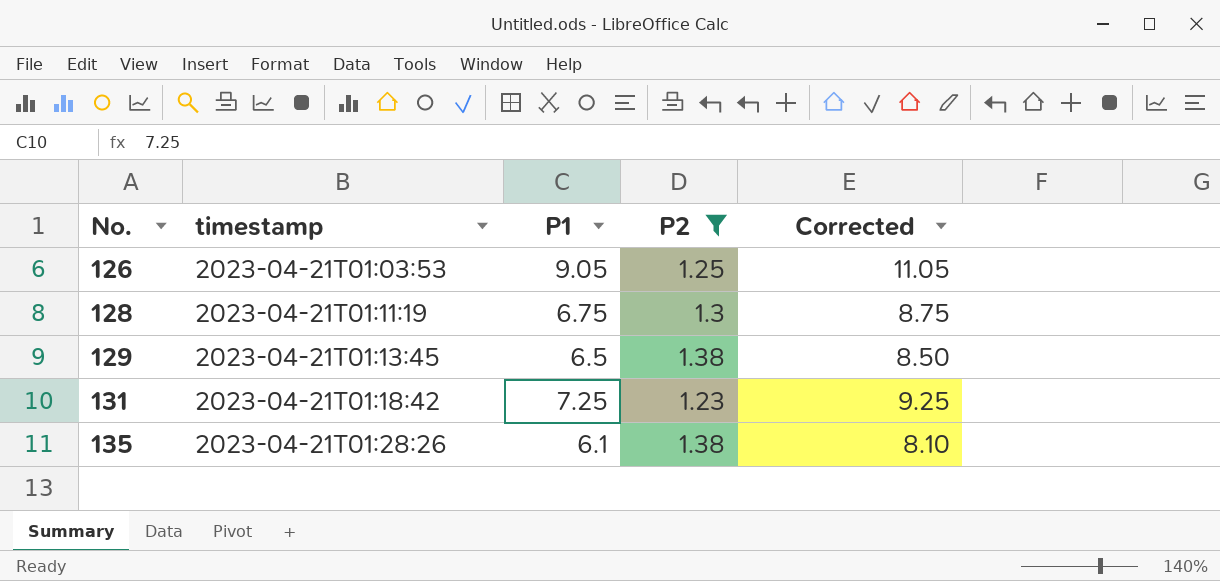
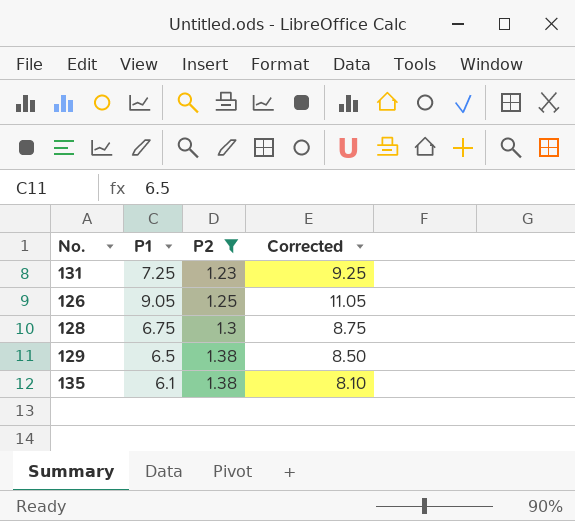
row order: No. ascending -> P2 ascending
column timestamp | position: 2 -> none

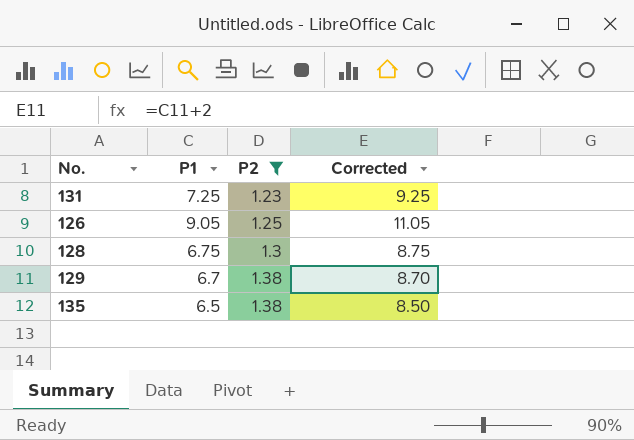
129 | P1: 6.5 -> 6.7
129 | Corrected: 8.50 -> 8.70
135 | P1: 6.1 -> 6.5
135 | Corrected: 8.10 -> 8.50

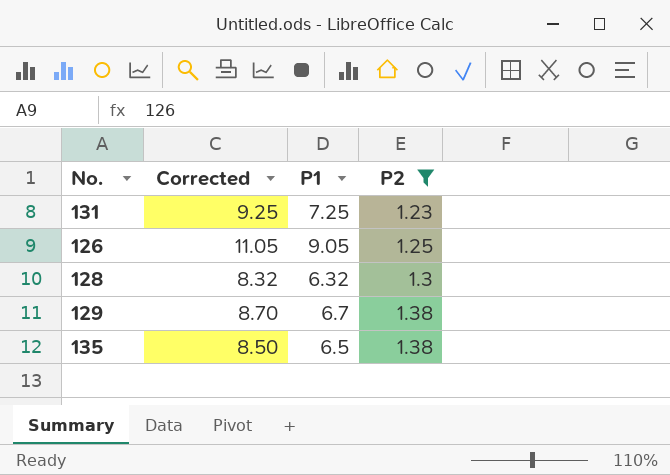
column Corrected | position: 4 -> 2
128 | Corrected: 8.75 -> 8.32
128 | P1: 6.75 -> 6.32

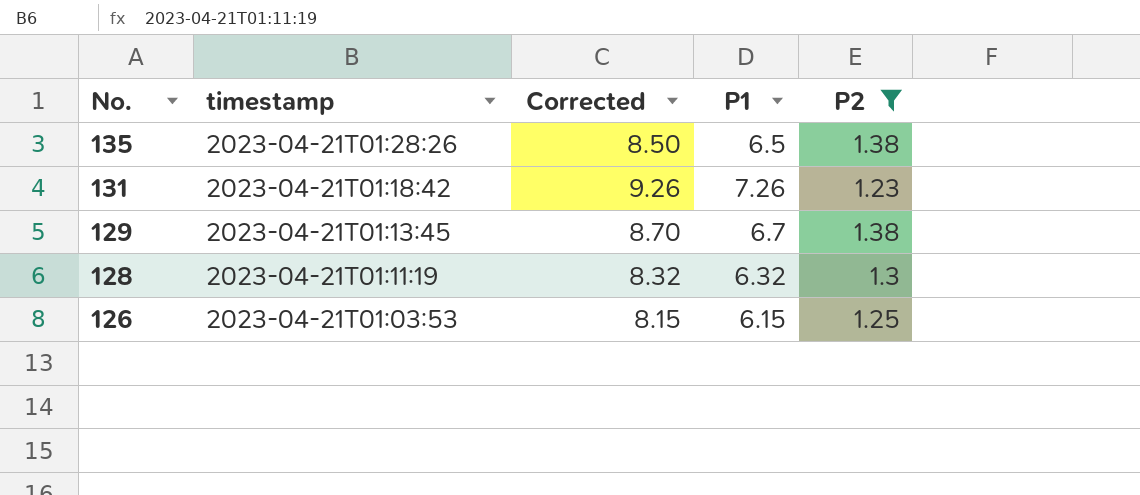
row order: P2 ascending -> No. descending
column timestamp | position: none -> 2
131 | Corrected: 9.25 -> 9.26
131 | P1: 7.25 -> 7.26
126 | Corrected: 11.05 -> 8.15
126 | P1: 9.05 -> 6.15

